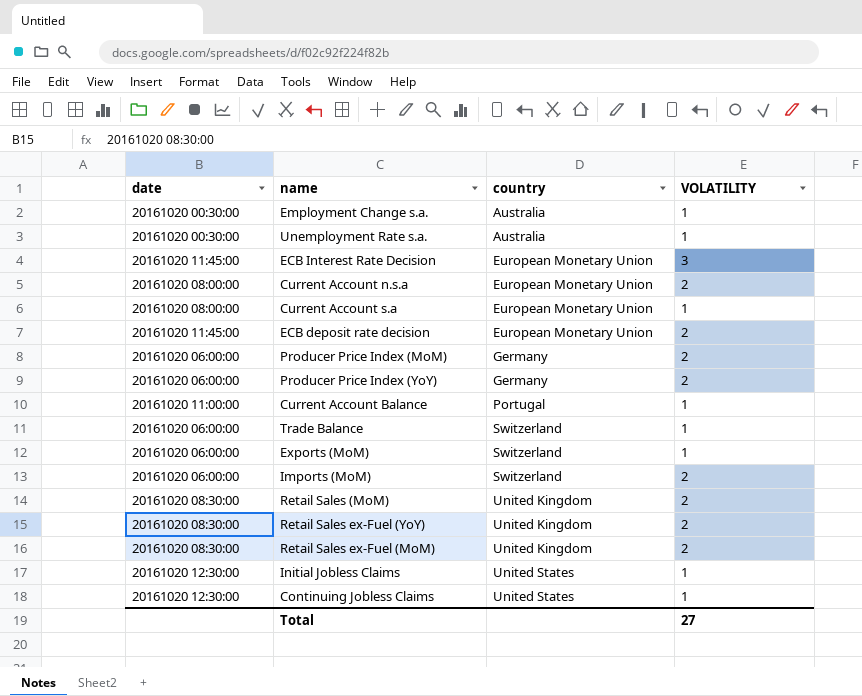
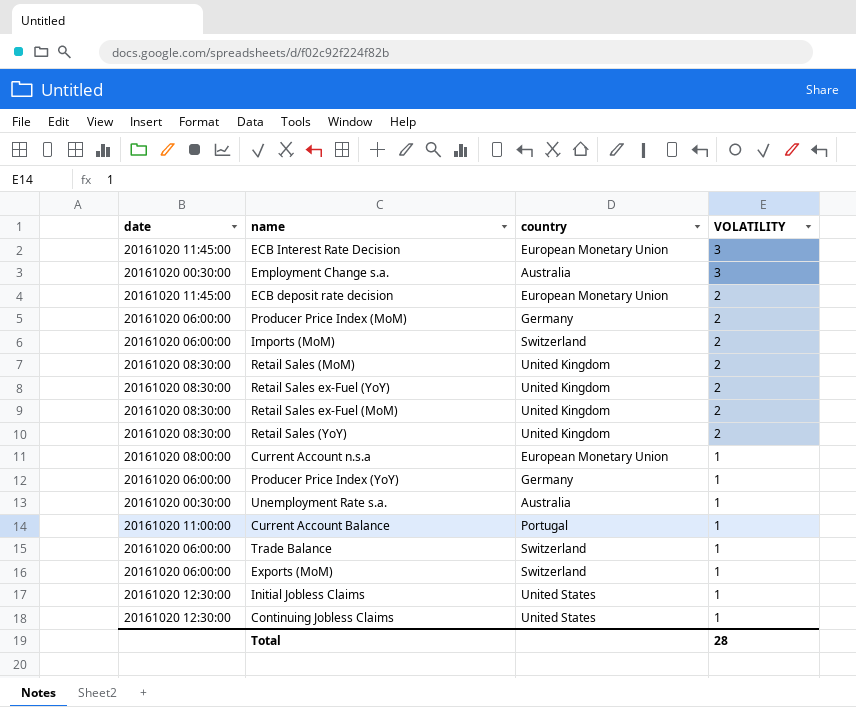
row order: country ascending -> VOLATILITY descending
row Current Account s.a: 20161020 08:00:00 | European Monetary Union | 1 -> none
Employment Change s.a. | VOLATILITY: 1 -> 3
row Retail Sales (YoY): none -> 20161020 08:30:00 | United Kingdom | 2
Current Account n.s.a | VOLATILITY: 2 -> 1
Producer Price Index (YoY) | VOLATILITY: 2 -> 1
Total | VOLATILITY: 27 -> 28

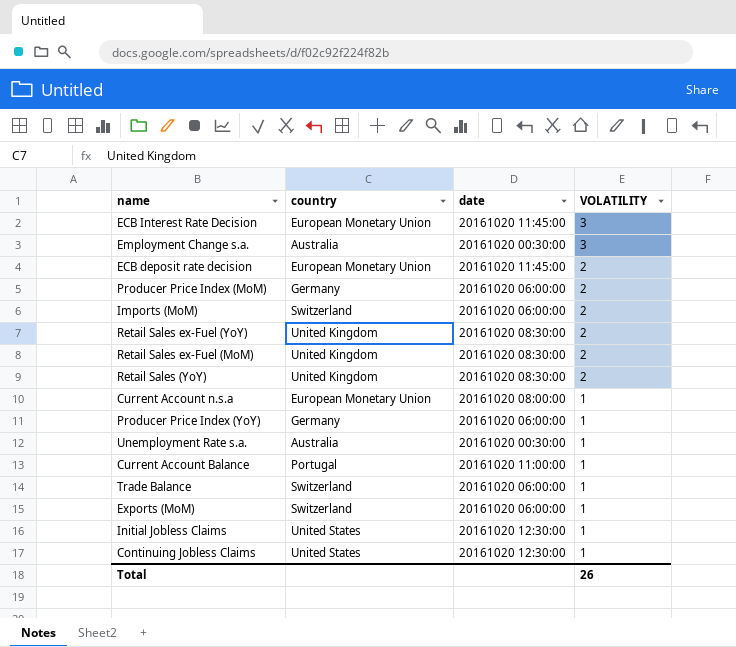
column date | position: 1 -> 3
row Retail Sales (MoM): 20161020 08:30:00 | United Kingdom | 2 -> none
Total | VOLATILITY: 28 -> 26

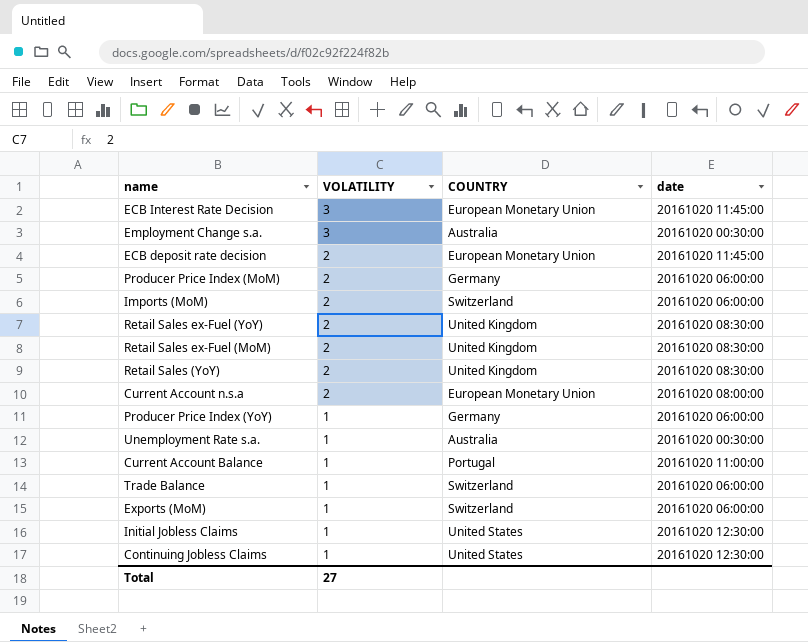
column VOLATILITY | position: 4 -> 2
column name: country -> COUNTRY
Current Account n.s.a | VOLATILITY: 1 -> 2
Total | VOLATILITY: 26 -> 27

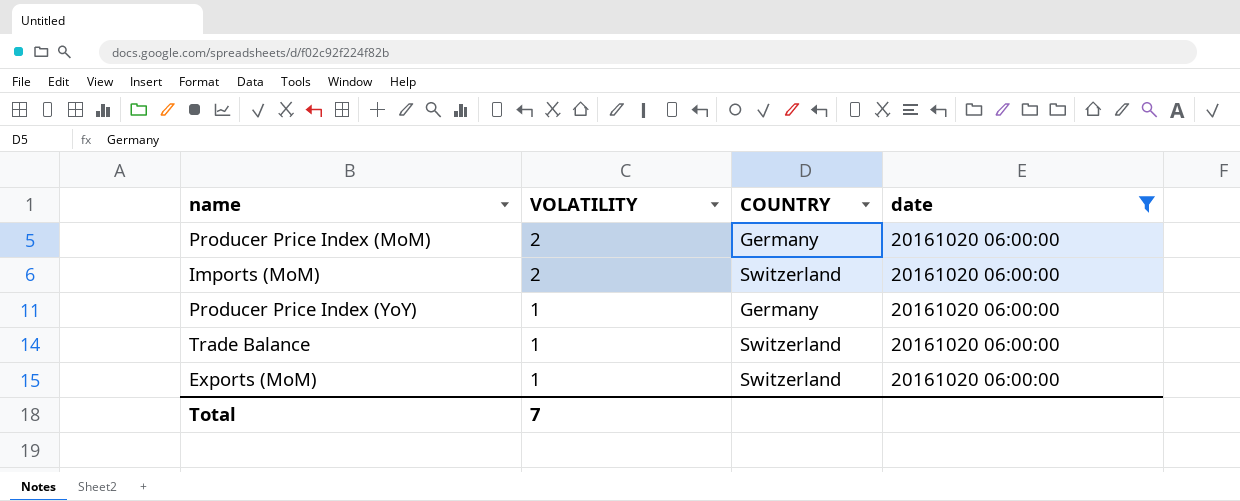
filter: none -> date = 20161020 06:00:00
Total | VOLATILITY: 27 -> 7

